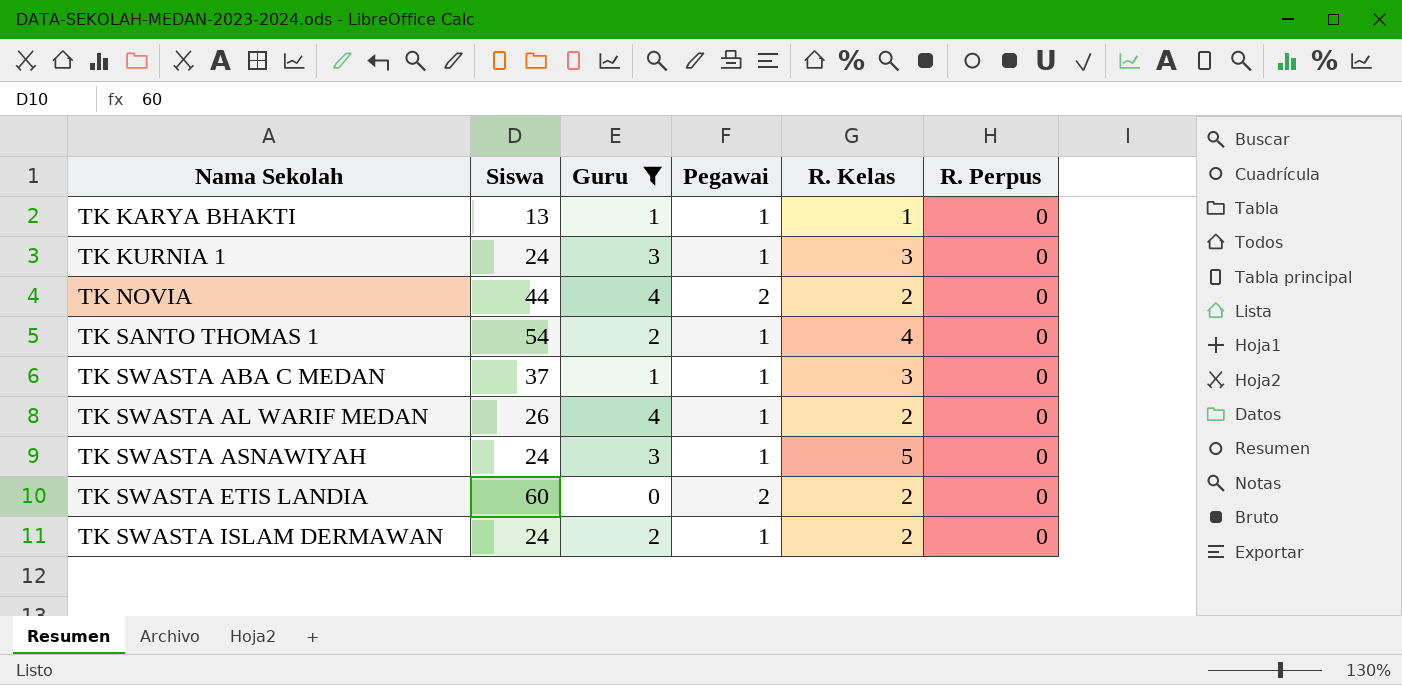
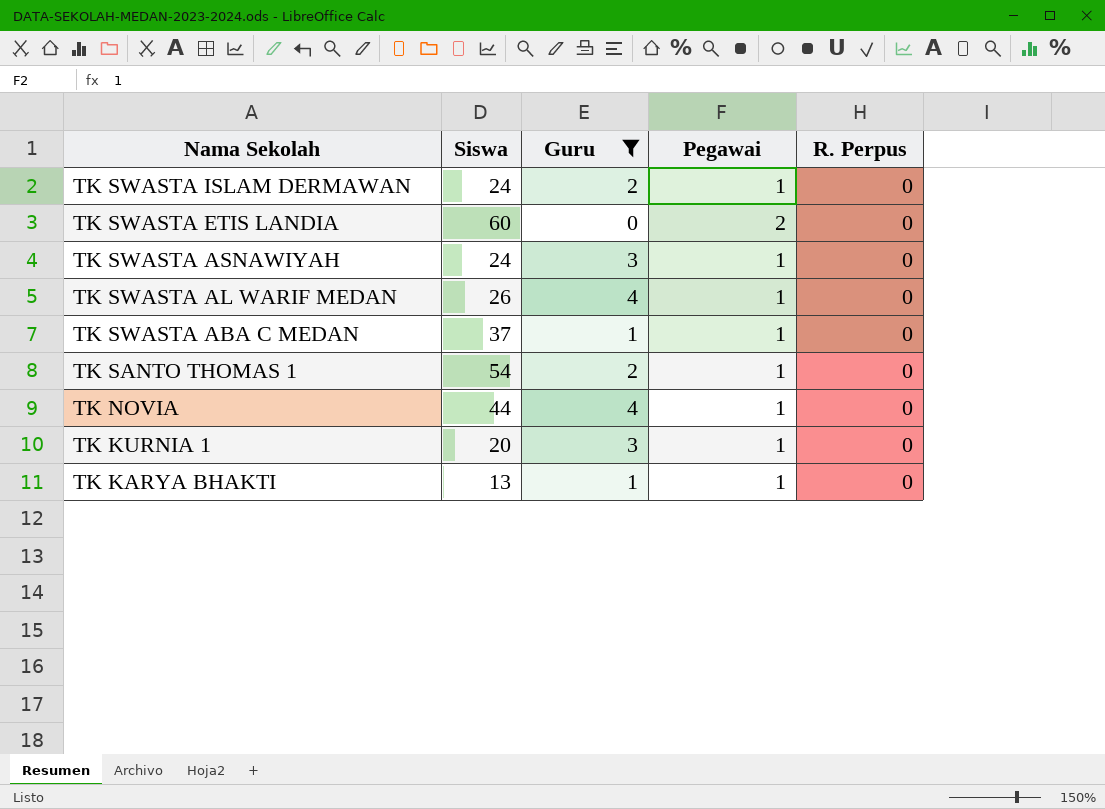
row order: Nama Sekolah ascending -> Nama Sekolah descending
column R. Kelas | position: 5 -> none
TK NOVIA | Pegawai: 2 -> 1
TK KURNIA 1 | Siswa: 24 -> 20

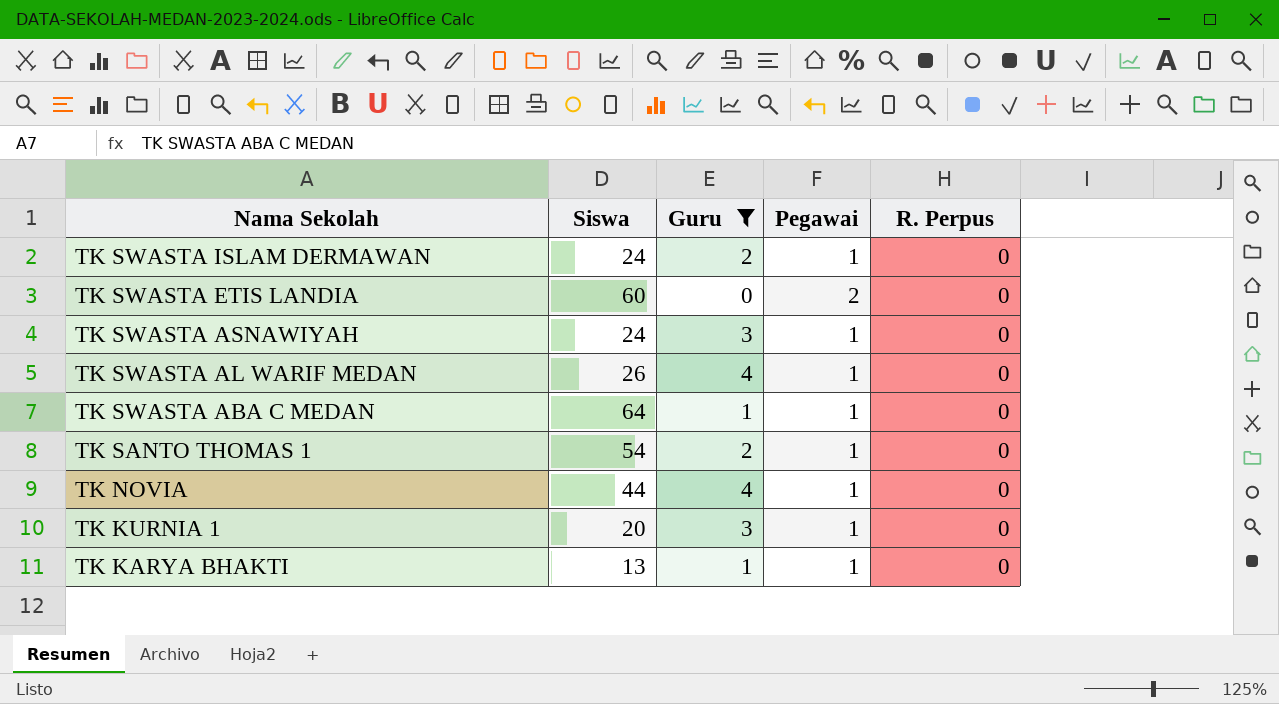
TK SWASTA ABA C MEDAN | Siswa: 37 -> 64

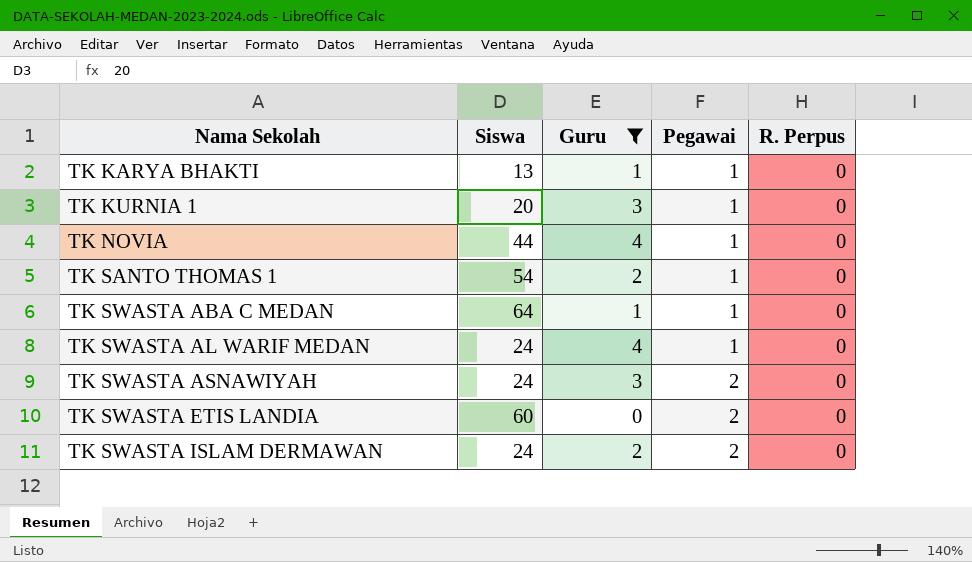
row order: Nama Sekolah descending -> Nama Sekolah ascending
TK SWASTA AL WARIF MEDAN | Siswa: 26 -> 24
TK SWASTA ASNAWIYAH | Pegawai: 1 -> 2
TK SWASTA ISLAM DERMAWAN | Pegawai: 1 -> 2

